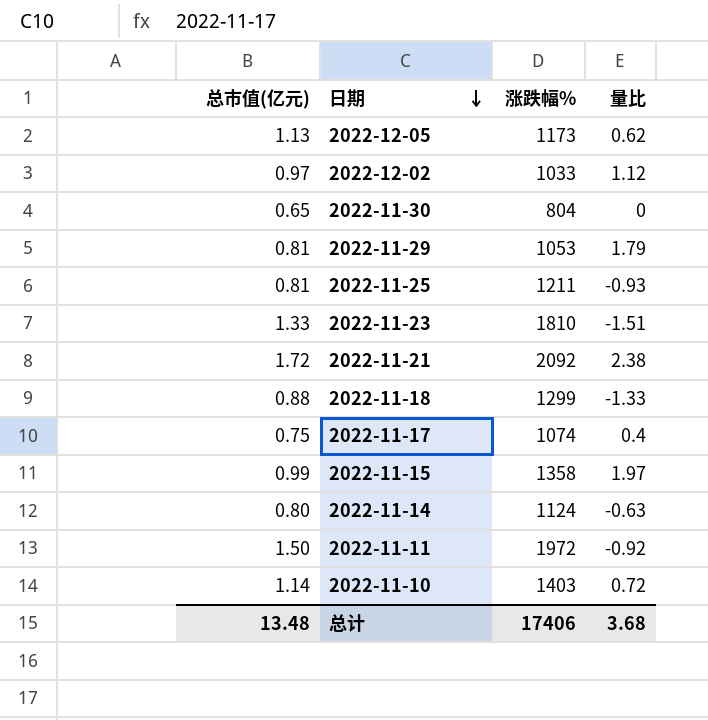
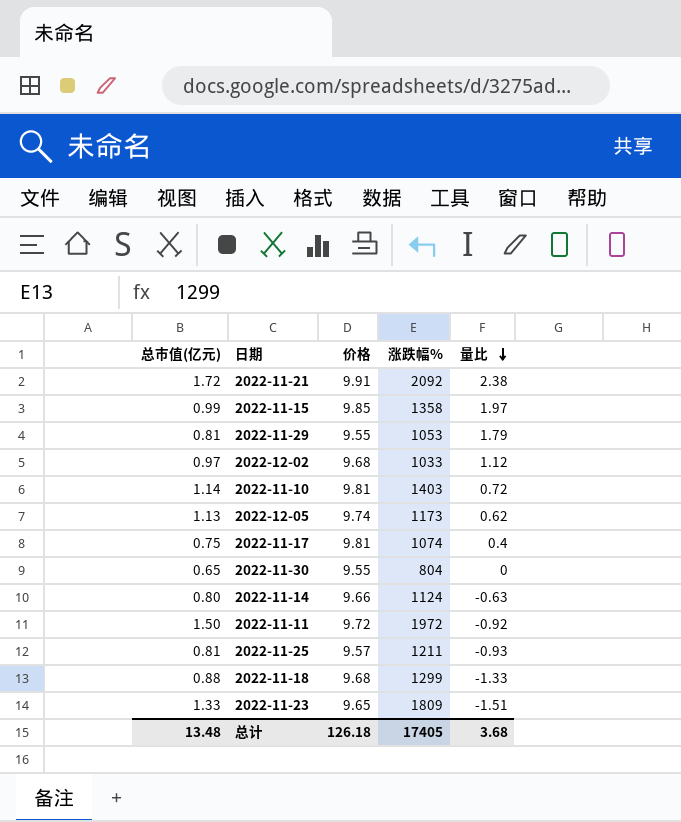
row order: 日期 descending -> 量比 descending
column 价格 | position: none -> 3
2022-11-23 | 涨跌幅%: 1810 -> 1809
总计 | 涨跌幅%: 17406 -> 17405

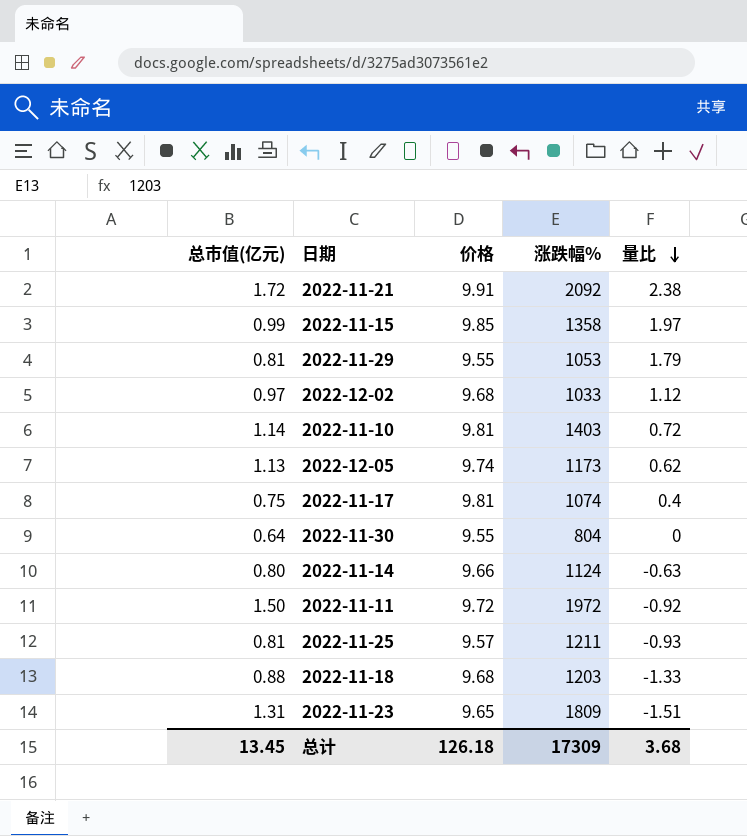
2022-11-30 | 总市值(亿元): 0.65 -> 0.64
2022-11-18 | 涨跌幅%: 1299 -> 1203
2022-11-23 | 总市值(亿元): 1.33 -> 1.31
总计 | 总市值(亿元): 13.48 -> 13.45
总计 | 涨跌幅%: 17405 -> 17309

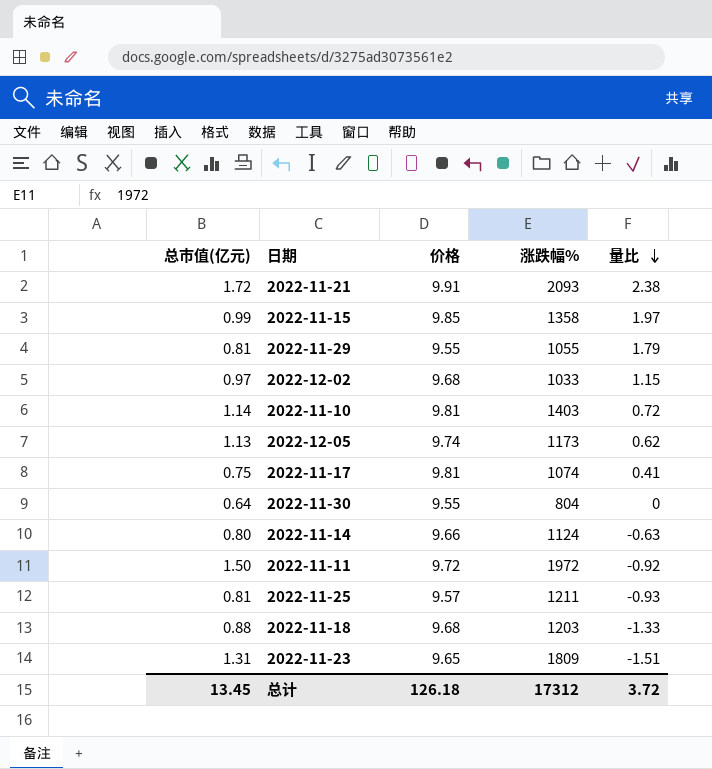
2022-11-21 | 涨跌幅%: 2092 -> 2093
2022-11-29 | 涨跌幅%: 1053 -> 1055
2022-12-02 | 量比: 1.12 -> 1.15
2022-11-17 | 量比: 0.4 -> 0.41
总计 | 涨跌幅%: 17309 -> 17312
总计 | 量比: 3.68 -> 3.72

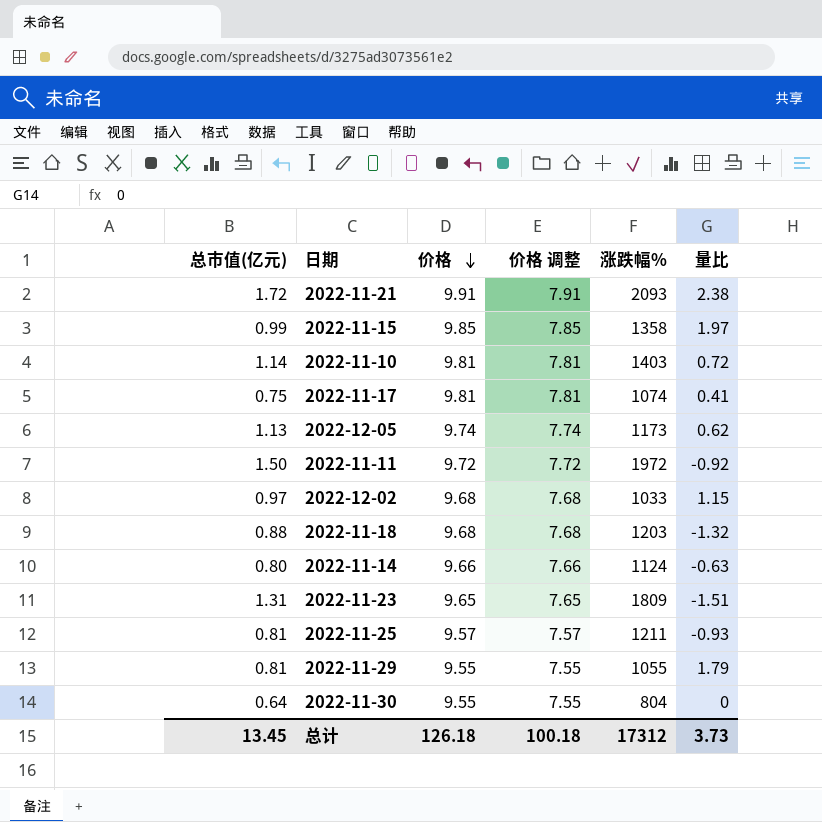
row order: 量比 descending -> 价格 descending
column 价格 调整 | formula: none -> [价格] - 2
2022-11-18 | 量比: -1.33 -> -1.32
总计 | 量比: 3.72 -> 3.73

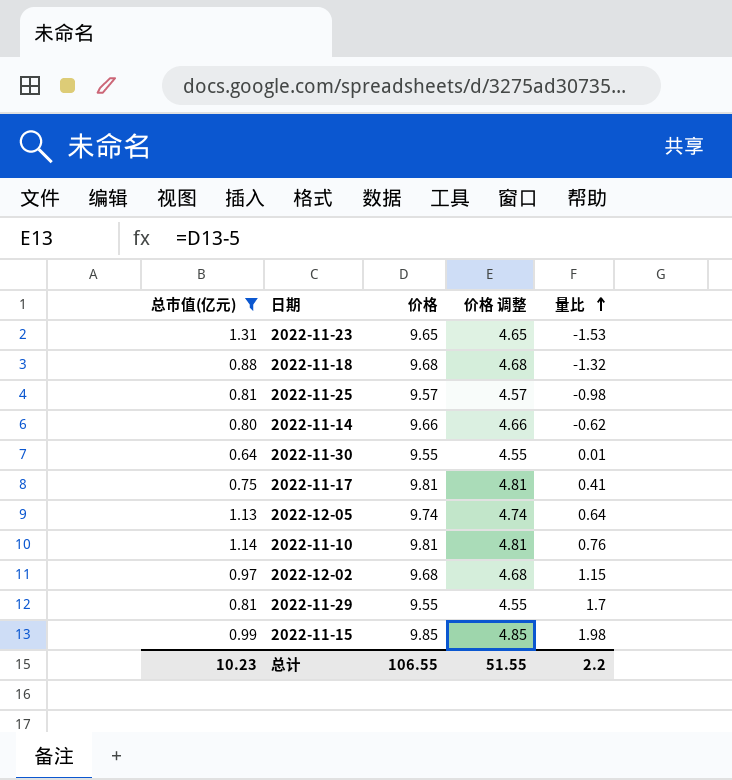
filter: none -> 总市值(亿元) <= 1.31
row order: 价格 descending -> 量比 ascending
column 涨跌幅% | position: 5 -> none
column 价格 调整 | formula: [价格] - 2 -> [价格] - 5
2022-11-23 | 量比: -1.51 -> -1.53
2022-11-25 | 量比: -0.93 -> -0.98
2022-11-14 | 量比: -0.63 -> -0.62
2022-11-30 | 量比: 0 -> 0.01
2022-12-05 | 量比: 0.62 -> 0.64
2022-11-10 | 量比: 0.72 -> 0.76
2022-11-29 | 量比: 1.79 -> 1.7
2022-11-15 | 量比: 1.97 -> 1.98
总计 | 总市值(亿元): 13.45 -> 10.23
总计 | 价格: 126.18 -> 106.55
总计 | 价格 调整: 100.18 -> 51.55
总计 | 量比: 3.73 -> 2.2

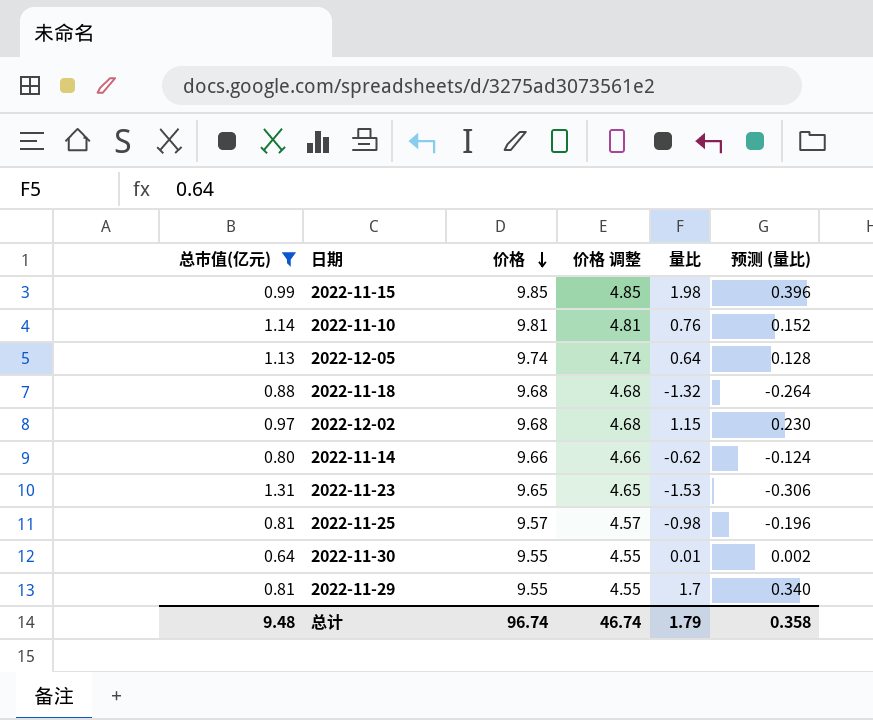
row order: 量比 ascending -> 价格 descending
column 预测 (量比) | formula: none -> [量比] * 0.2
row 2022-11-17: 0.75 | 9.81 | 4.81 | 0.41 -> none
总计 | 总市值(亿元): 10.23 -> 9.48
总计 | 价格: 106.55 -> 96.74
总计 | 价格 调整: 51.55 -> 46.74
总计 | 量比: 2.2 -> 1.79

